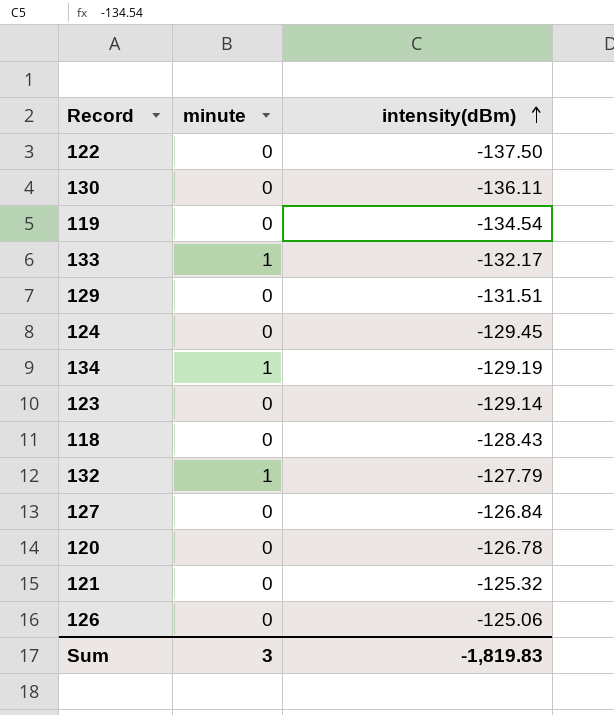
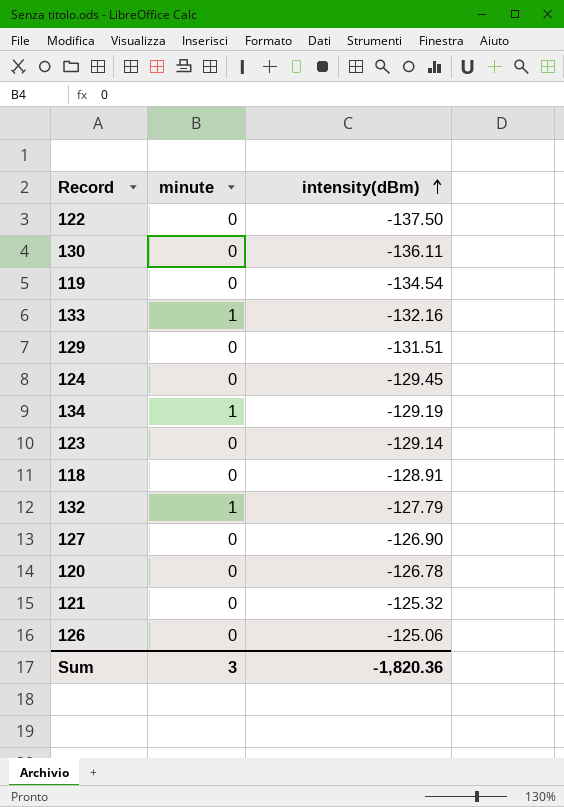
133 | intensity(dBm): -132.17 -> -132.16
118 | intensity(dBm): -128.43 -> -128.91
127 | intensity(dBm): -126.84 -> -126.90
Sum | intensity(dBm): -1,819.83 -> -1,820.36

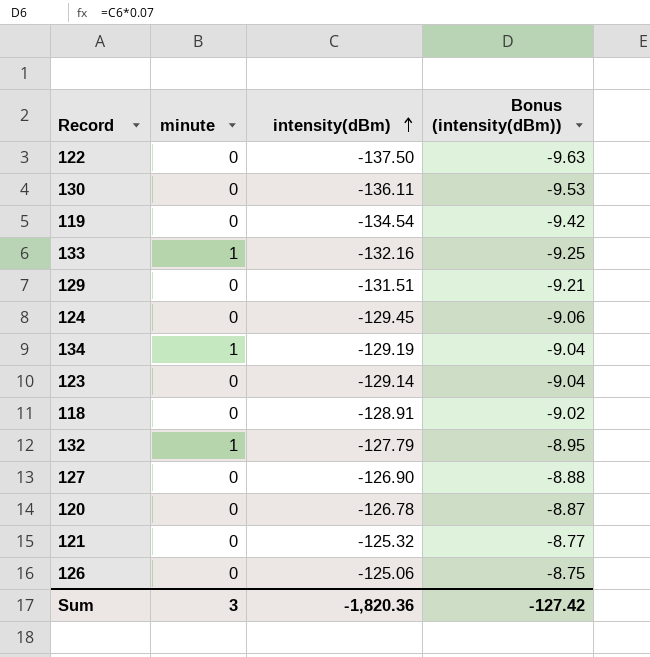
column Bonus (intensity(dBm)) | formula: none -> [intensity(dBm)] * 0.07

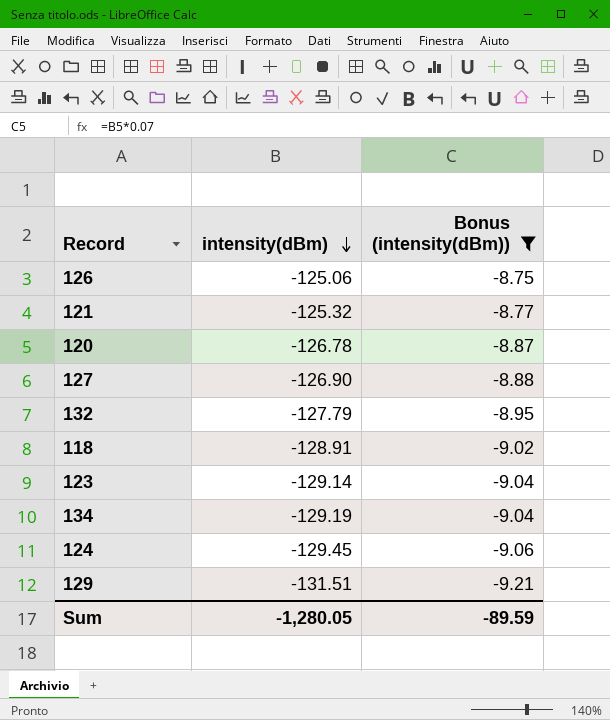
filter: none -> Bonus (intensity(dBm)) >= -9.21
row order: intensity(dBm) ascending -> intensity(dBm) descending
column minute | position: 2 -> none
Sum | intensity(dBm): -1,820.36 -> -1,280.05
Sum | Bonus (intensity(dBm)): -127.42 -> -89.59

